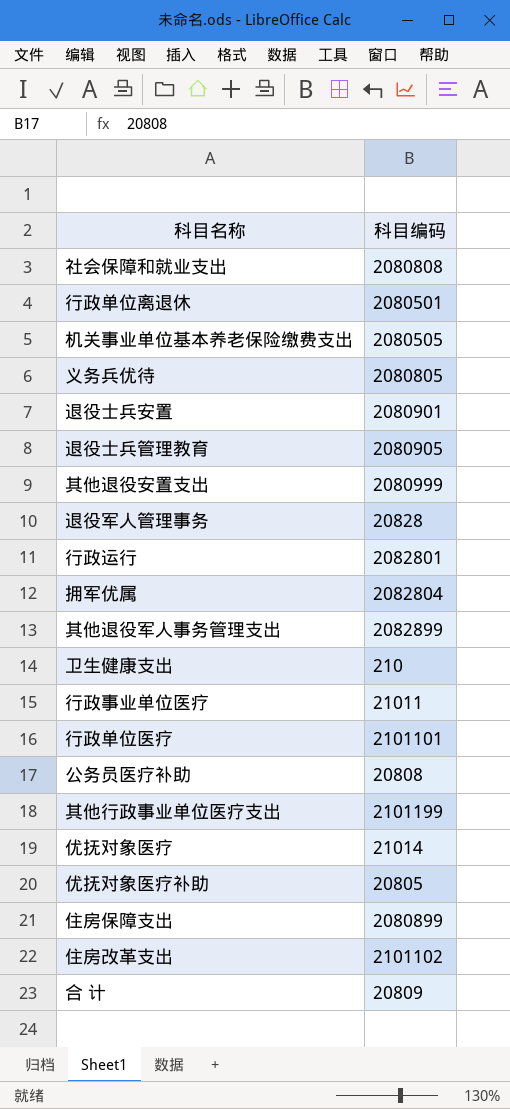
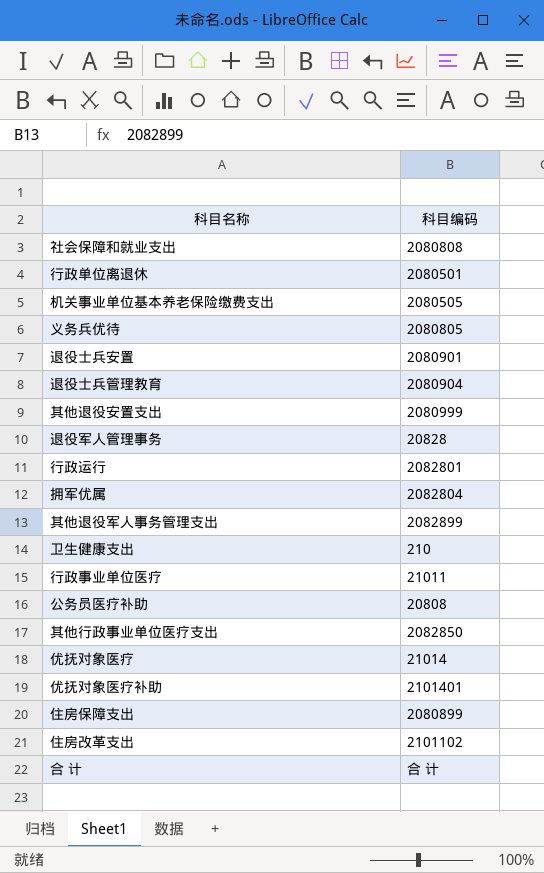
row 行政单位医疗: 2101101 -> none
退役士兵管理教育 | 科目编码: 2080905 -> 2080904
其他行政事业单位医疗支出 | 科目编码: 2101199 -> 2082850
优抚对象医疗补助 | 科目编码: 20805 -> 2101401
合 计 | 科目编码: 20809 -> 合 计

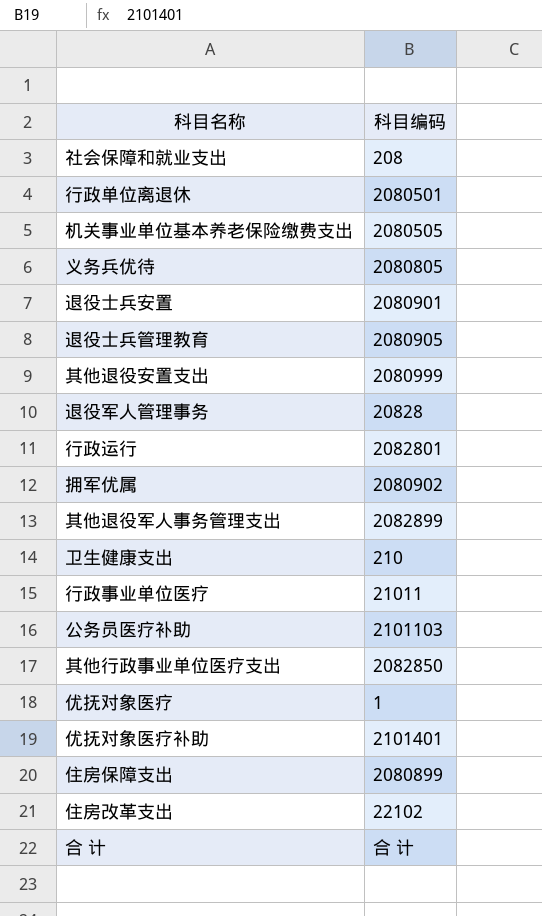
社会保障和就业支出 | 科目编码: 2080808 -> 208
退役士兵管理教育 | 科目编码: 2080904 -> 2080905
拥军优属 | 科目编码: 2082804 -> 2080902
公务员医疗补助 | 科目编码: 20808 -> 2101103
优抚对象医疗 | 科目编码: 21014 -> 1
住房改革支出 | 科目编码: 2101102 -> 22102

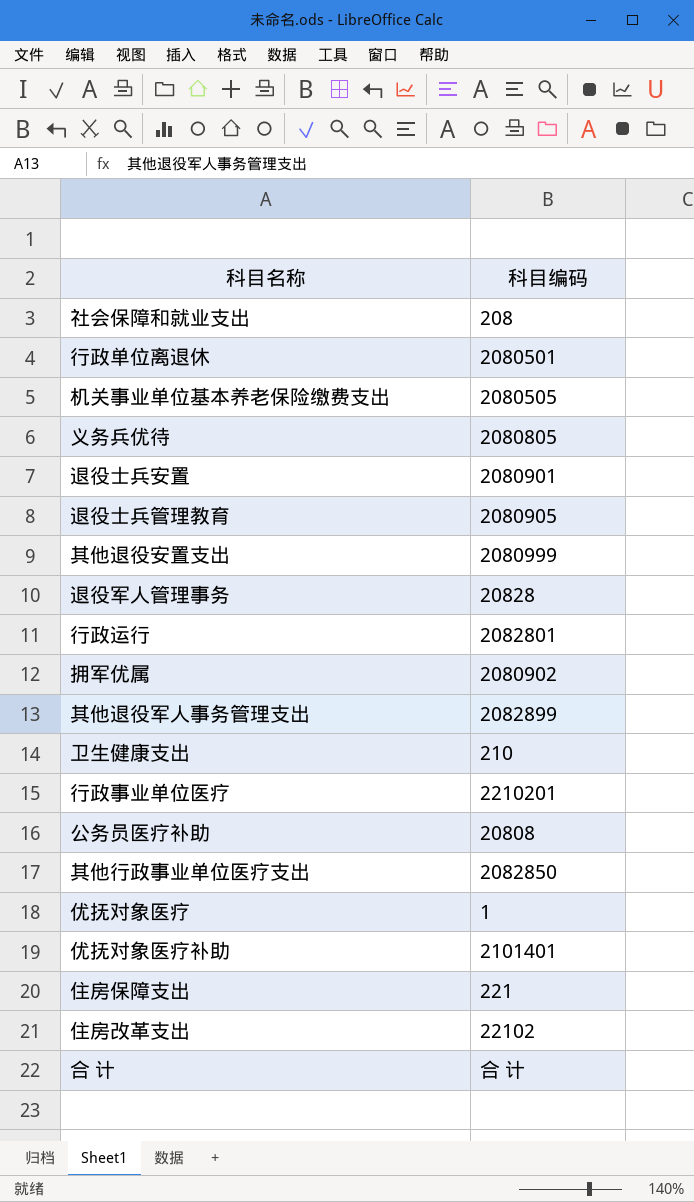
行政事业单位医疗 | 科目编码: 21011 -> 2210201
公务员医疗补助 | 科目编码: 2101103 -> 20808
住房保障支出 | 科目编码: 2080899 -> 221

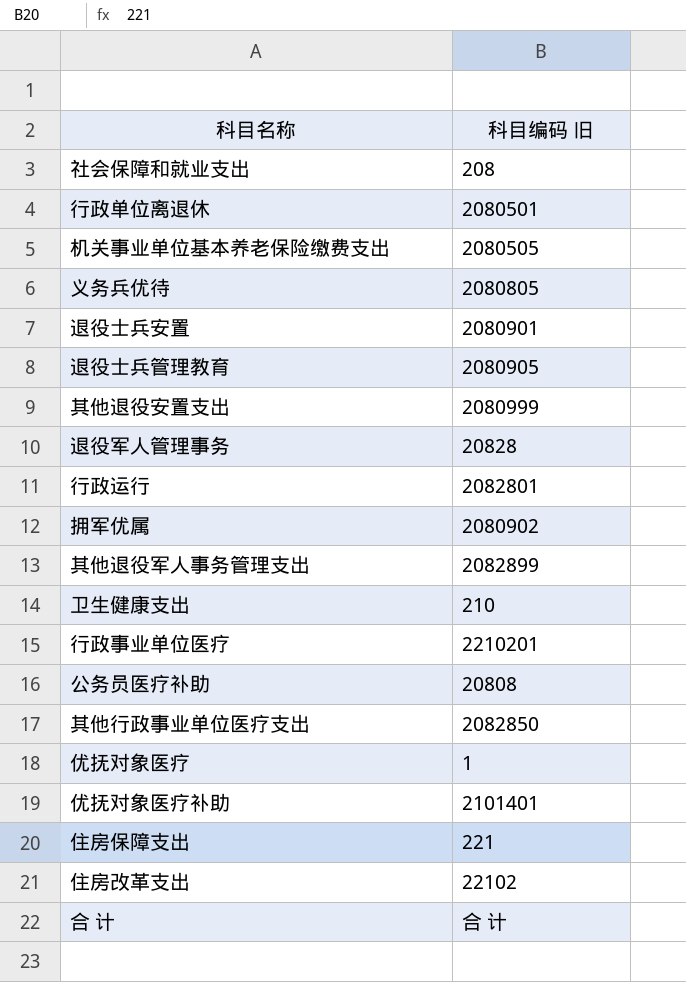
column name: 科目编码 -> 科目编码 旧

